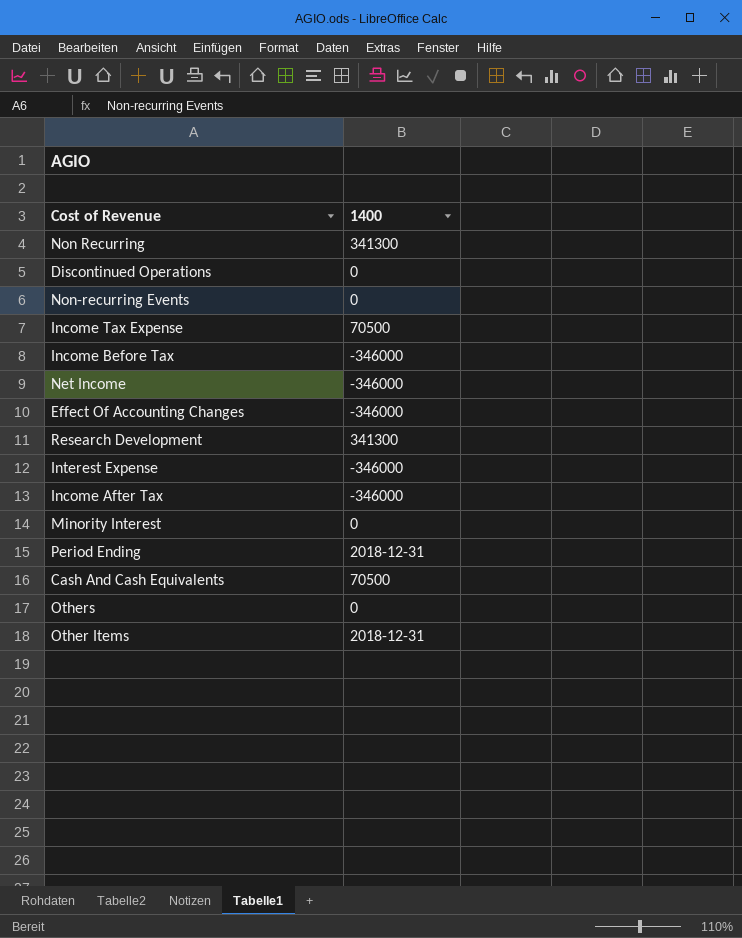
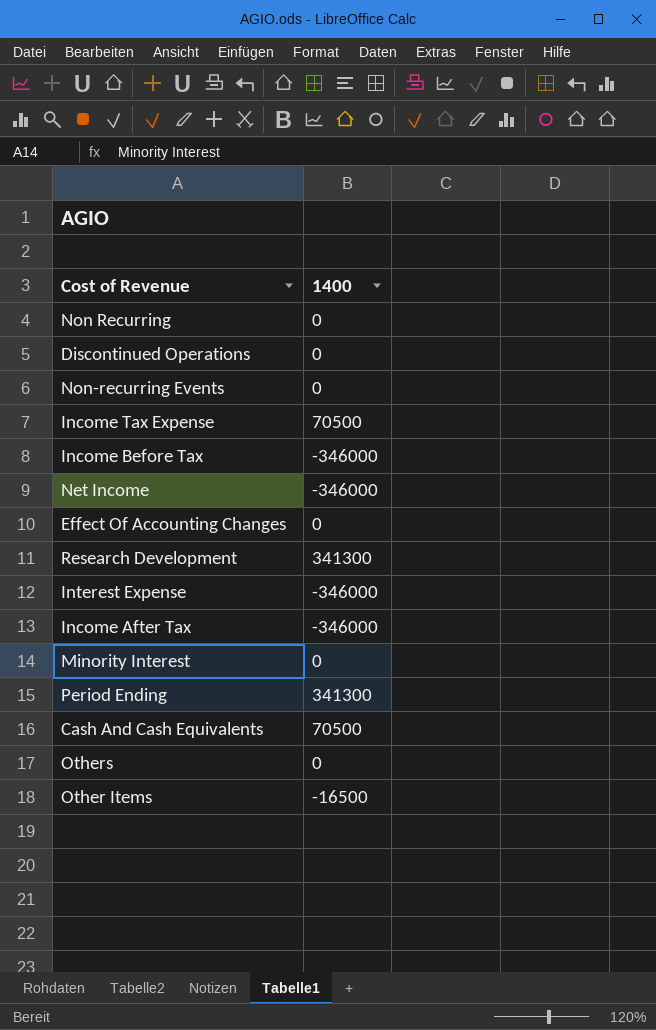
Non Recurring | 1400: 341300 -> 0
Effect Of Accounting Changes | 1400: -346000 -> 0
Period Ending | 1400: 2018-12-31 -> 341300
Other Items | 1400: 2018-12-31 -> -16500

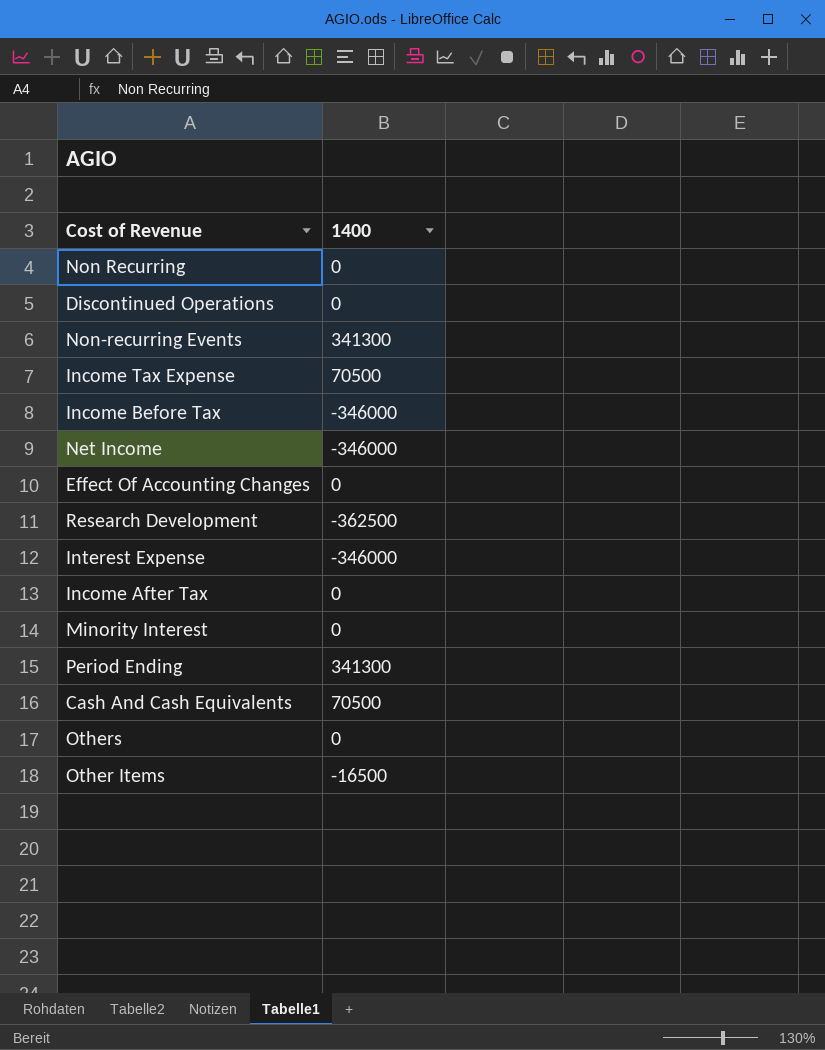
Non-recurring Events | 1400: 0 -> 341300
Research Development | 1400: 341300 -> -362500
Income After Tax | 1400: -346000 -> 0

